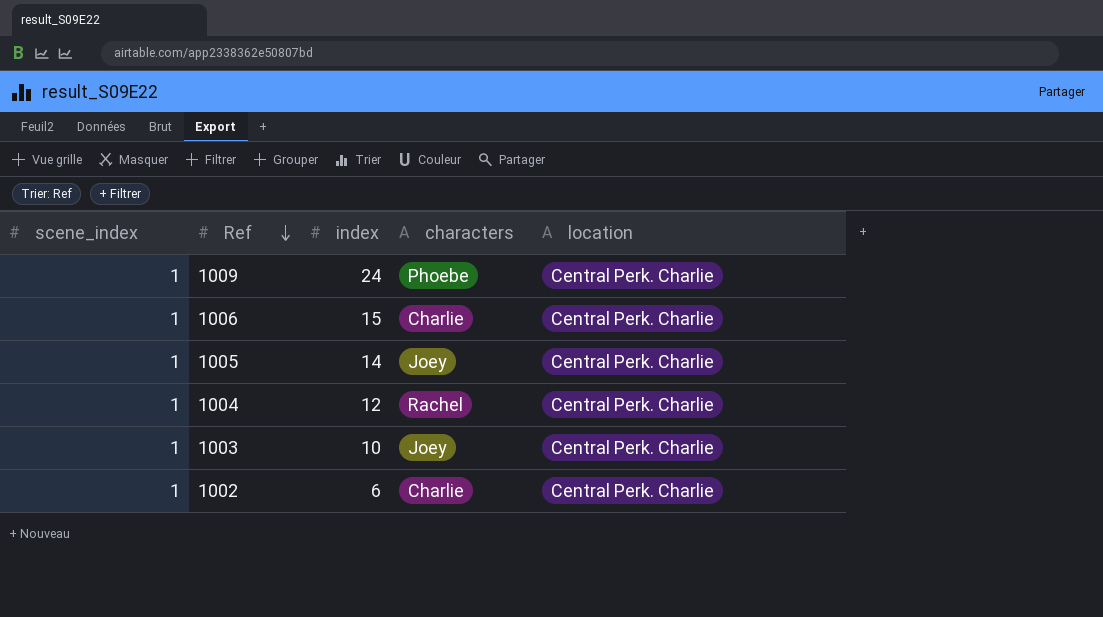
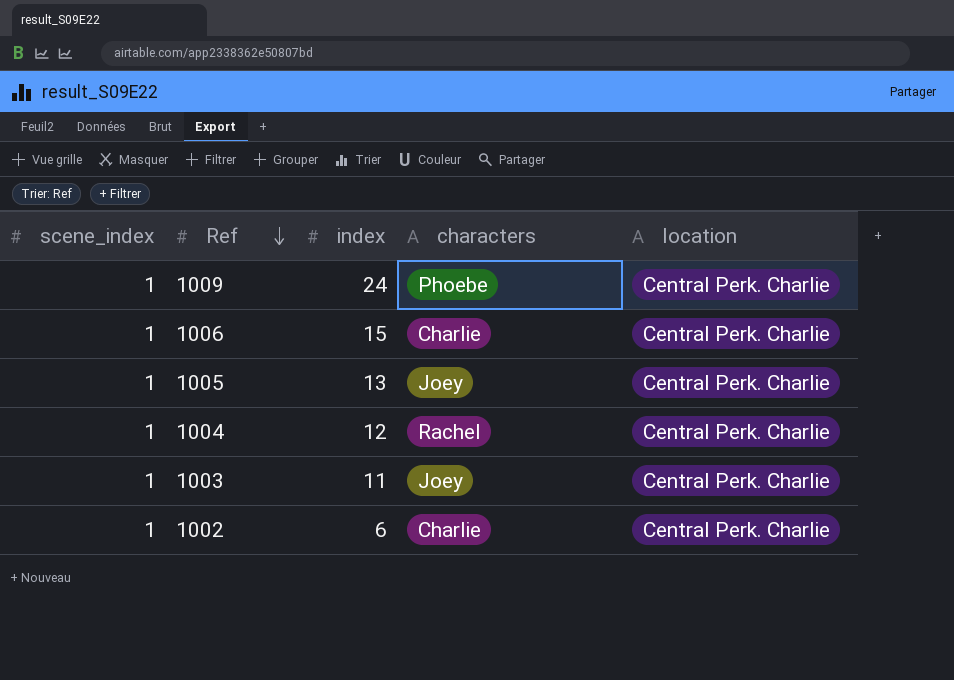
1005 | index: 14 -> 13
1003 | index: 10 -> 11

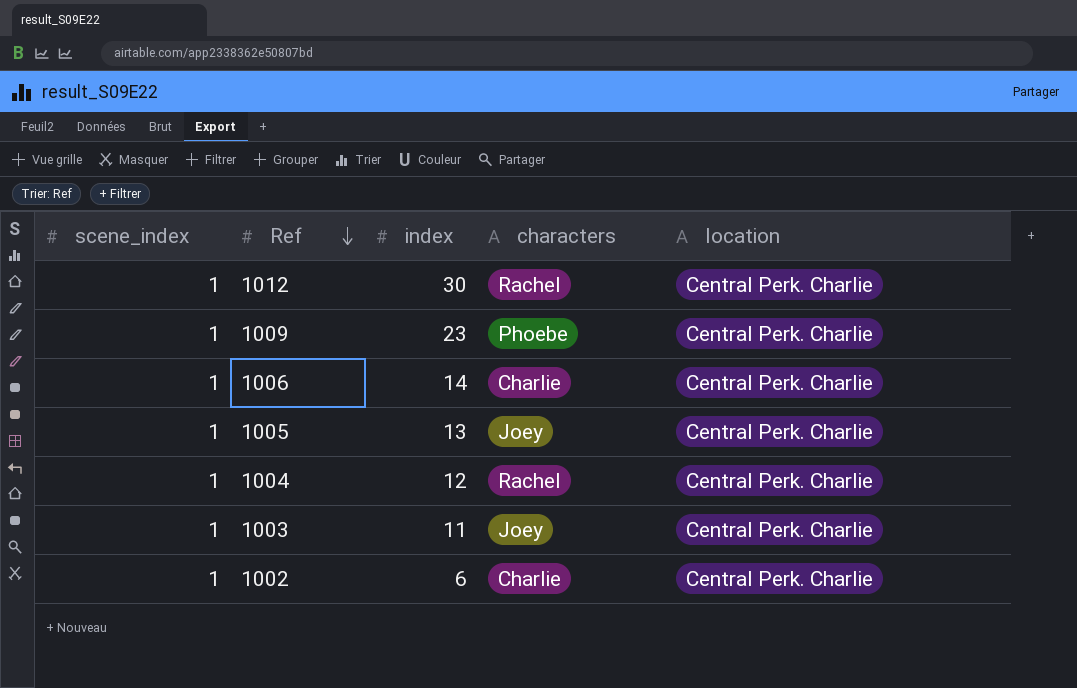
row 1012: none -> 1 | 30 | Rachel | Central Perk. Charlie
1009 | index: 24 -> 23
1006 | index: 15 -> 14

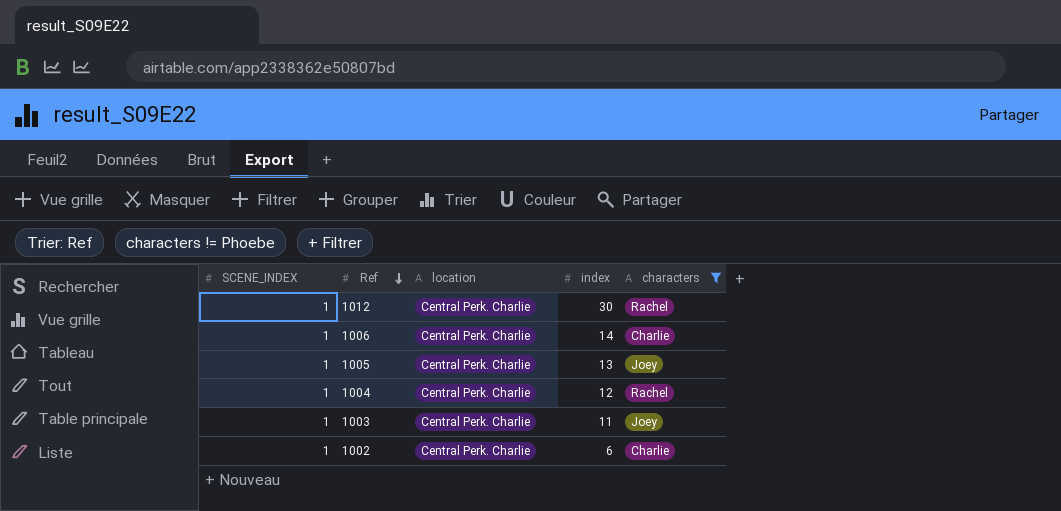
filter: none -> characters != Phoebe
column name: scene_index -> SCENE_INDEX
column location | position: 5 -> 3

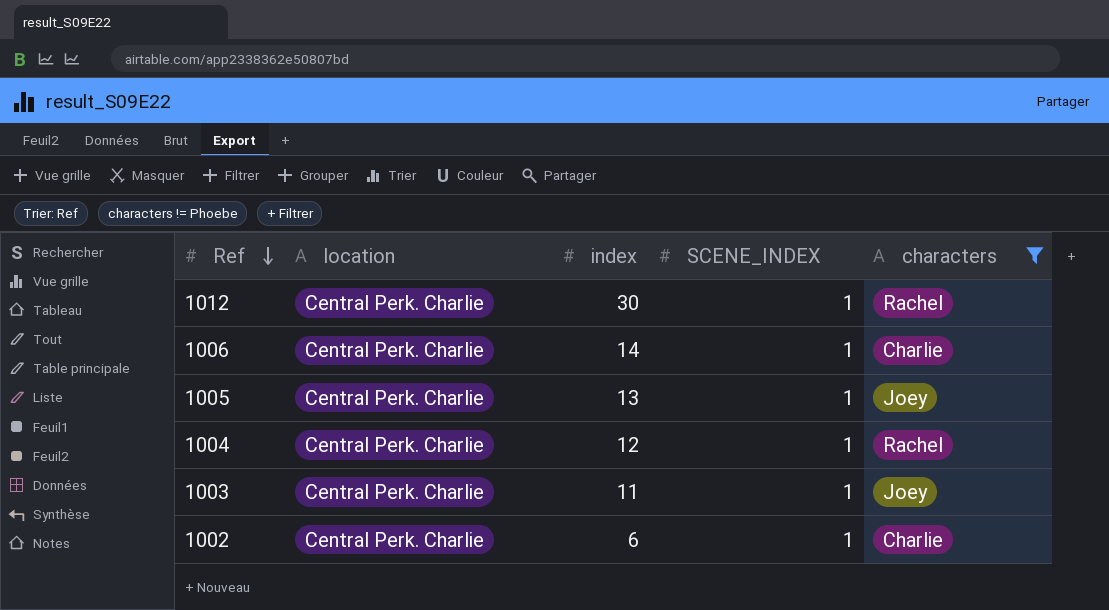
column SCENE_INDEX | position: 1 -> 4

